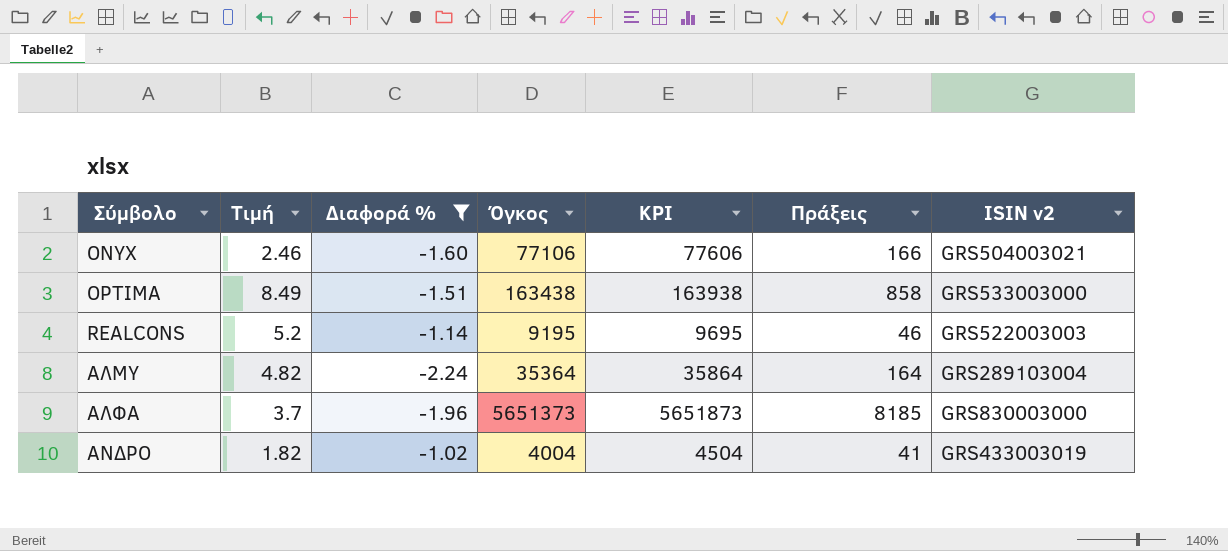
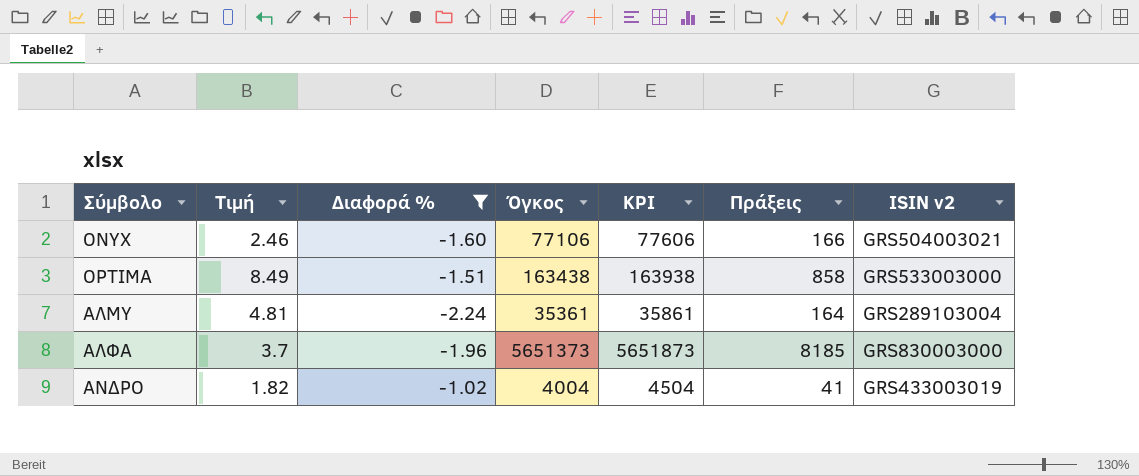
row REALCONS: 5.2 | -1.14 | 9195 | 9695 | 46 | GRS522003003 -> none
ΑΛΜΥ | Τιμή: 4.82 -> 4.81
ΑΛΜΥ | Όγκος: 35364 -> 35361
ΑΛΜΥ | KPI: 35864 -> 35861

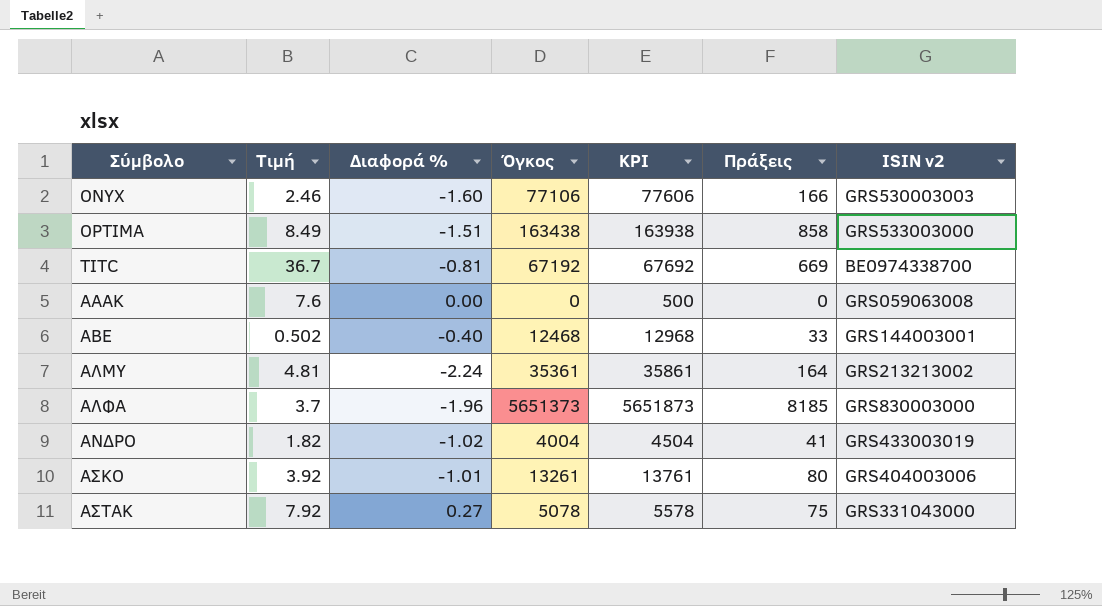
filter: Διαφορά % <= -1.02 -> none
ONYX | ISIN v2: GRS504003021 -> GRS530003003
ΑΛΜΥ | ISIN v2: GRS289103004 -> GRS213213002

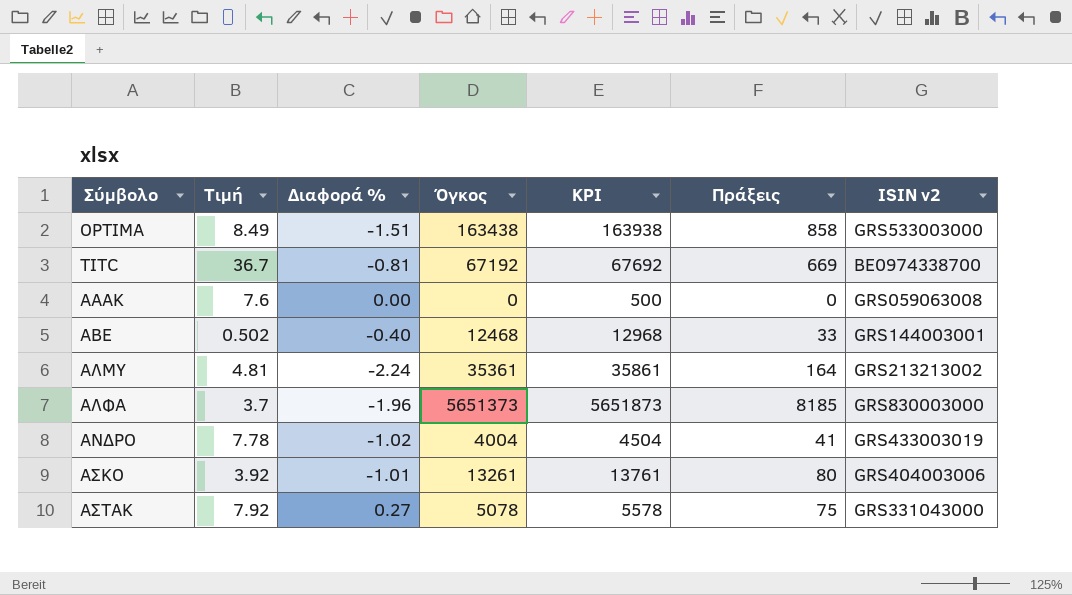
row ONYX: 2.46 | -1.60 | 77106 | 77606 | 166 | GRS530003003 -> none
ΑΝΔΡΟ | Τιμή: 1.82 -> 7.78

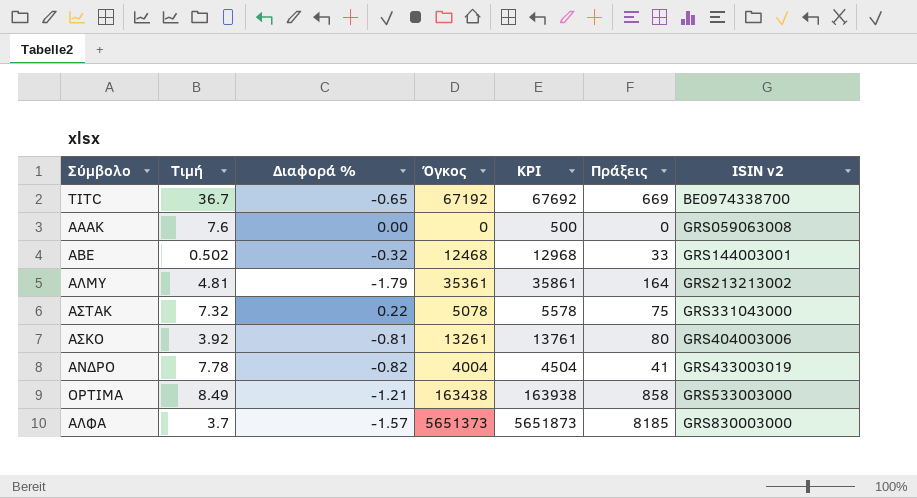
row order: Σύμβολο ascending -> ISIN v2 ascending
TITC | Διαφορά %: -0.81 -> -0.65
ΑΒΕ | Διαφορά %: -0.40 -> -0.32
ΑΛΜΥ | Διαφορά %: -2.24 -> -1.79
ΑΣΤΑΚ | Τιμή: 7.92 -> 7.32
ΑΣΤΑΚ | Διαφορά %: 0.27 -> 0.22
ΑΣΚΟ | Διαφορά %: -1.01 -> -0.81
ΑΝΔΡΟ | Διαφορά %: -1.02 -> -0.82
OPTIMA | Διαφορά %: -1.51 -> -1.21
ΑΛΦΑ | Διαφορά %: -1.96 -> -1.57

